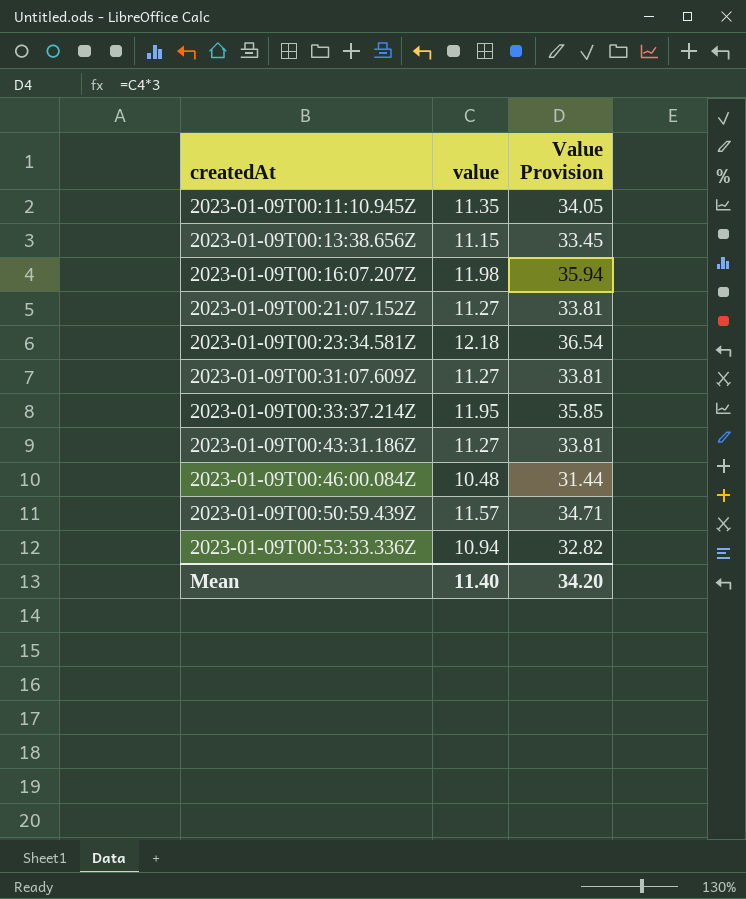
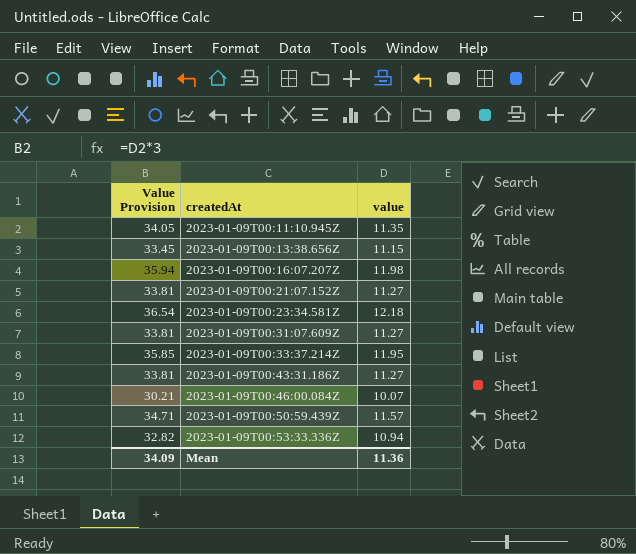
column Value Provision | position: 3 -> 1
2023-01-09T00:46:00.084Z | Value Provision: 31.44 -> 30.21
2023-01-09T00:46:00.084Z | value: 10.48 -> 10.07
Mean | Value Provision: 34.20 -> 34.09
Mean | value: 11.40 -> 11.36

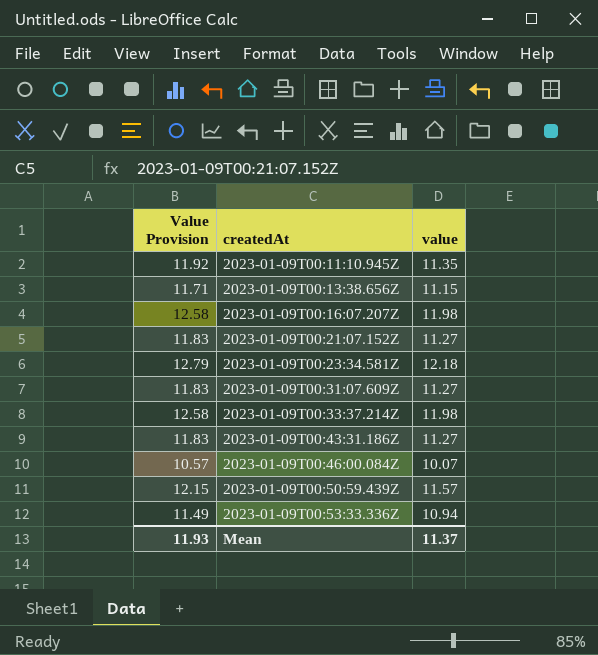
column Value Provision | formula: [value] * 3 -> [value] * 1.05
2023-01-09T00:33:37.214Z | value: 11.95 -> 11.98
Mean | Value Provision: 34.09 -> 11.93
Mean | value: 11.36 -> 11.37

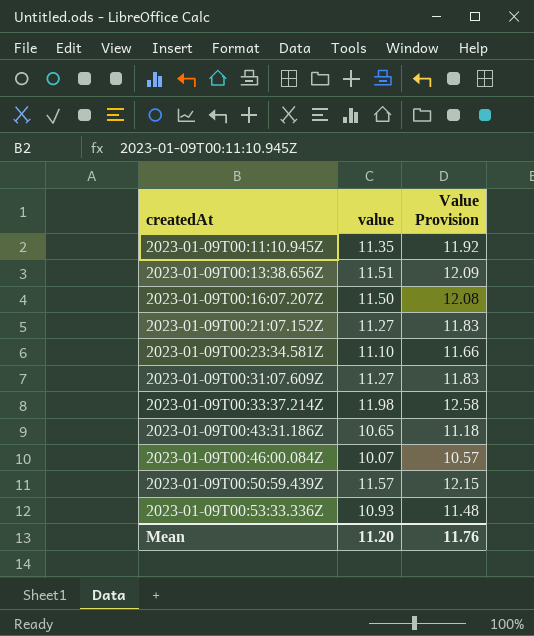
column Value Provision | position: 1 -> 3
2023-01-09T00:13:38.656Z | value: 11.15 -> 11.51
2023-01-09T00:13:38.656Z | Value Provision: 11.71 -> 12.09
2023-01-09T00:16:07.207Z | value: 11.98 -> 11.50
2023-01-09T00:16:07.207Z | Value Provision: 12.58 -> 12.08
2023-01-09T00:23:34.581Z | value: 12.18 -> 11.10
2023-01-09T00:23:34.581Z | Value Provision: 12.79 -> 11.66
2023-01-09T00:43:31.186Z | value: 11.27 -> 10.65
2023-01-09T00:43:31.186Z | Value Provision: 11.83 -> 11.18
2023-01-09T00:53:33.336Z | value: 10.94 -> 10.93
2023-01-09T00:53:33.336Z | Value Provision: 11.49 -> 11.48
Mean | value: 11.37 -> 11.20
Mean | Value Provision: 11.93 -> 11.76

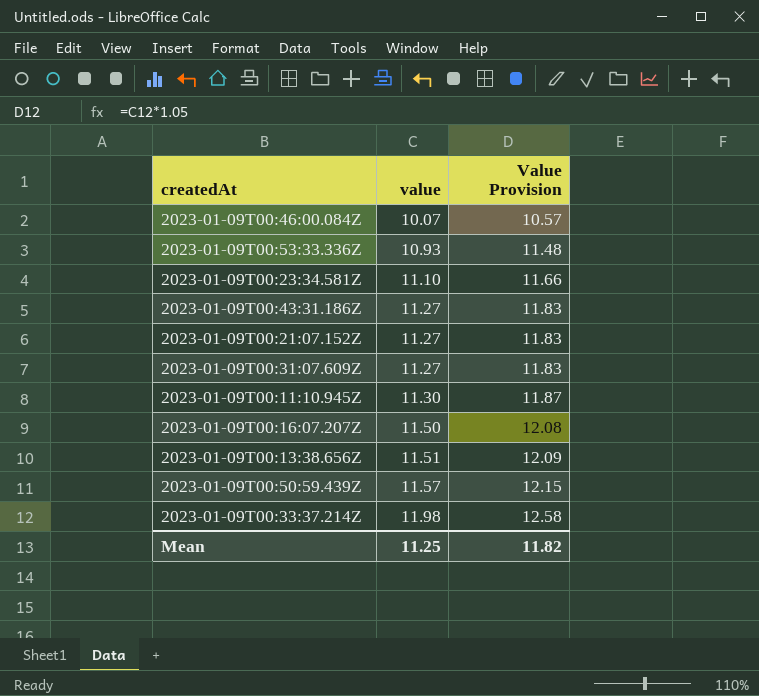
row order: createdAt ascending -> value ascending
2023-01-09T00:43:31.186Z | value: 10.65 -> 11.27
2023-01-09T00:43:31.186Z | Value Provision: 11.18 -> 11.83
2023-01-09T00:11:10.945Z | value: 11.35 -> 11.30
2023-01-09T00:11:10.945Z | Value Provision: 11.92 -> 11.87
Mean | value: 11.20 -> 11.25
Mean | Value Provision: 11.76 -> 11.82

